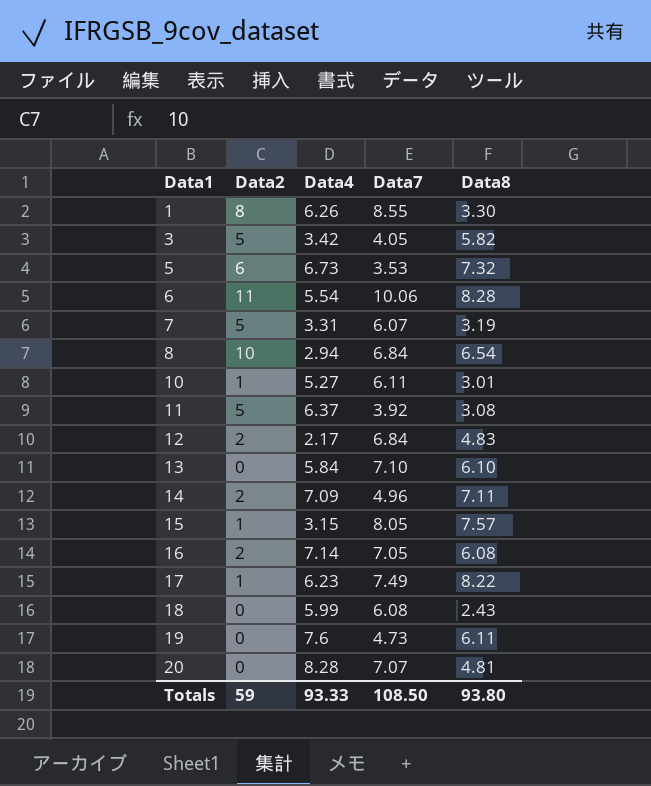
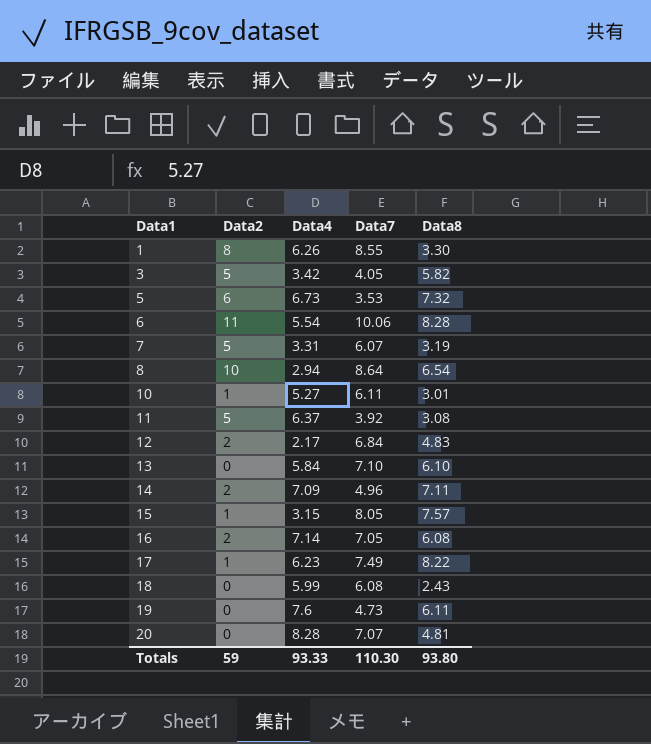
8 | Data7: 6.84 -> 8.64
Totals | Data7: 108.50 -> 110.30

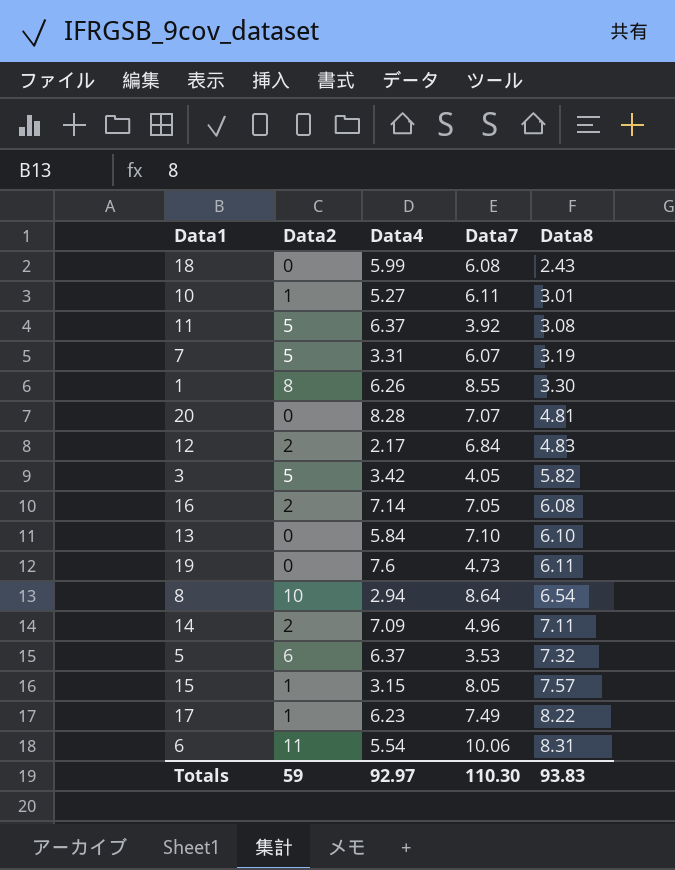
row order: Data1 ascending -> Data8 ascending
5 | Data4: 6.73 -> 6.37
6 | Data8: 8.28 -> 8.31
Totals | Data4: 93.33 -> 92.97
Totals | Data8: 93.80 -> 93.83

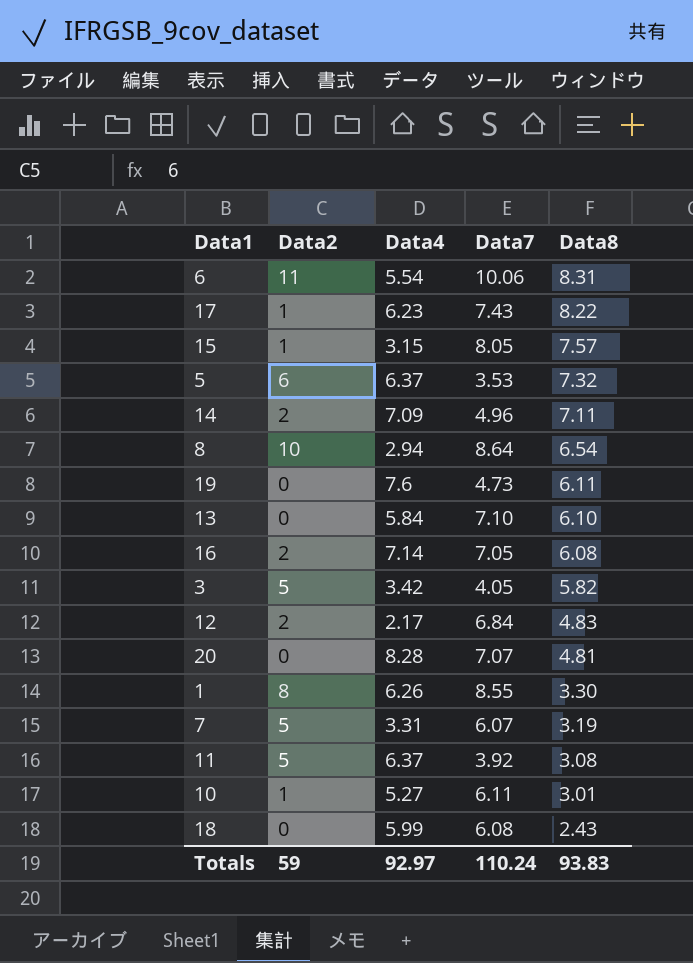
row order: Data8 ascending -> Data8 descending
17 | Data7: 7.49 -> 7.43
Totals | Data7: 110.30 -> 110.24

